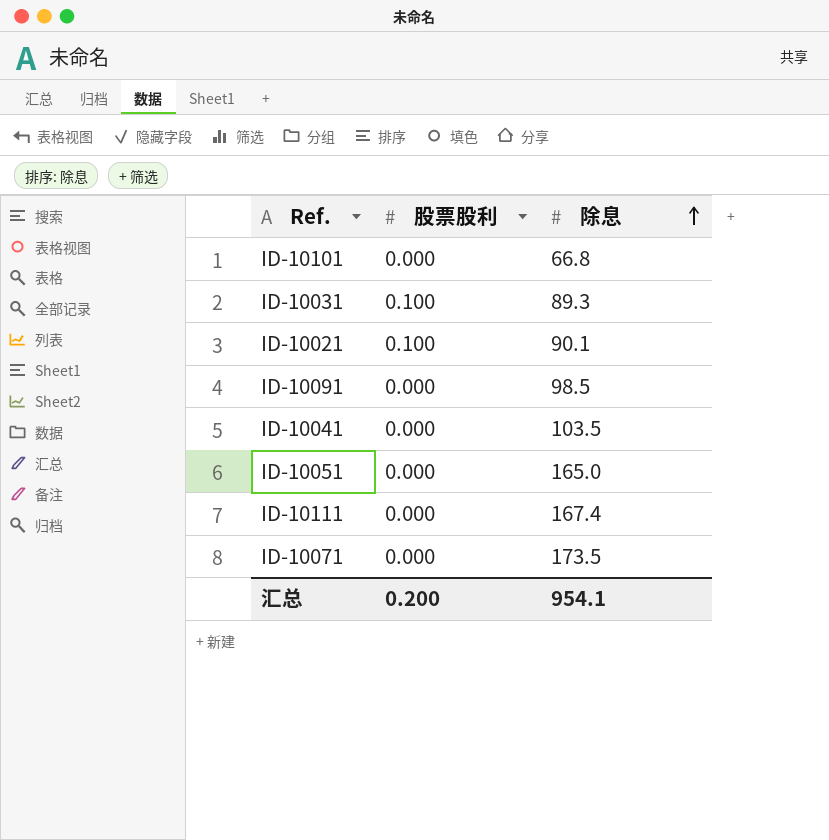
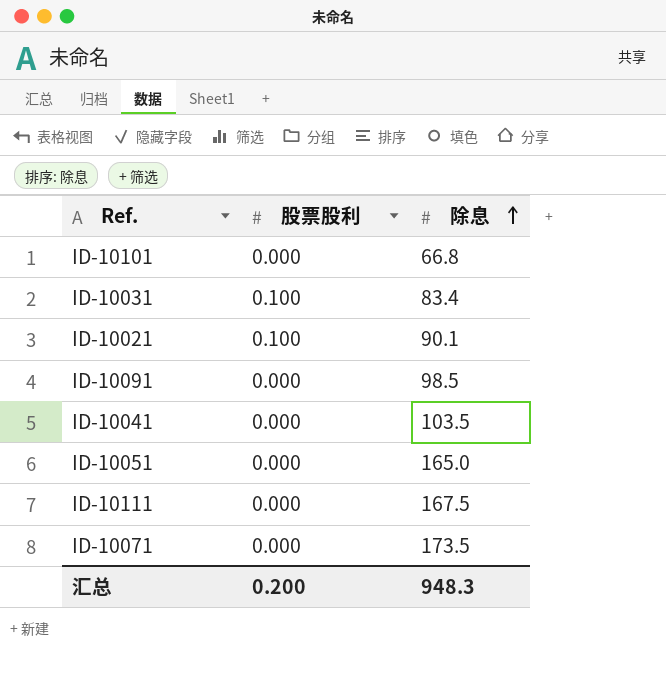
ID-10031 | 除息: 89.3 -> 83.4
ID-10111 | 除息: 167.4 -> 167.5
汇总 | 除息: 954.1 -> 948.3

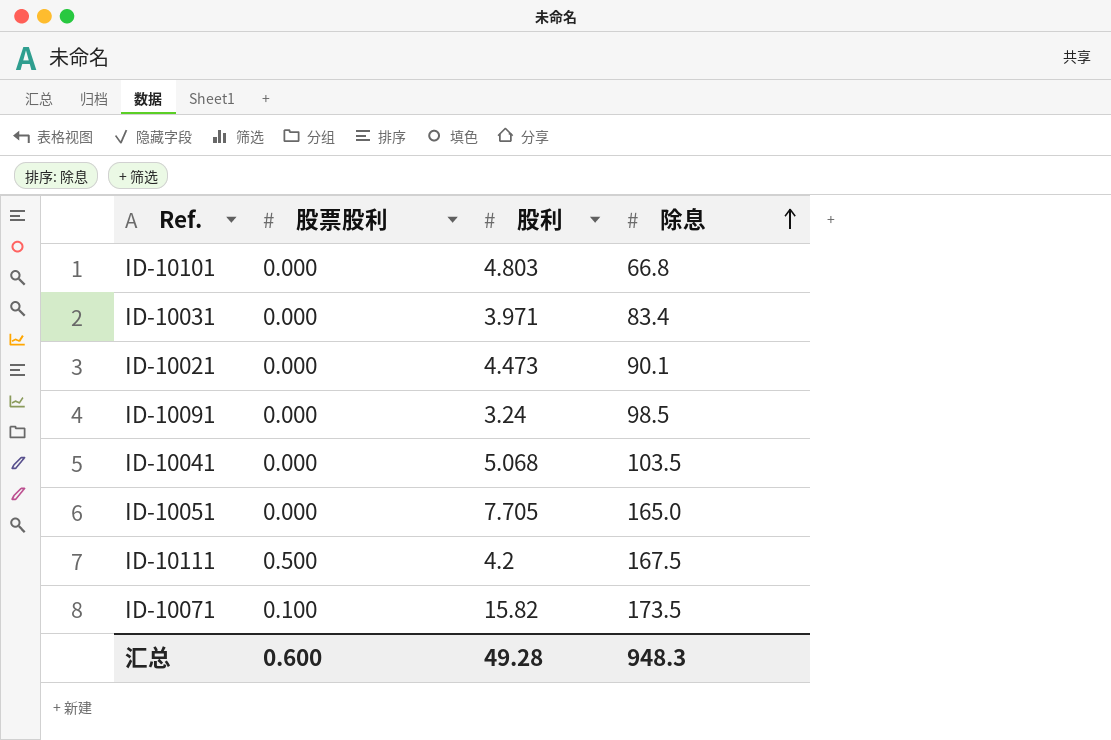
column 股利 | position: none -> 3
ID-10031 | 股票股利: 0.100 -> 0.000
ID-10021 | 股票股利: 0.100 -> 0.000
ID-10111 | 股票股利: 0.000 -> 0.500
ID-10071 | 股票股利: 0.000 -> 0.100
汇总 | 股票股利: 0.200 -> 0.600

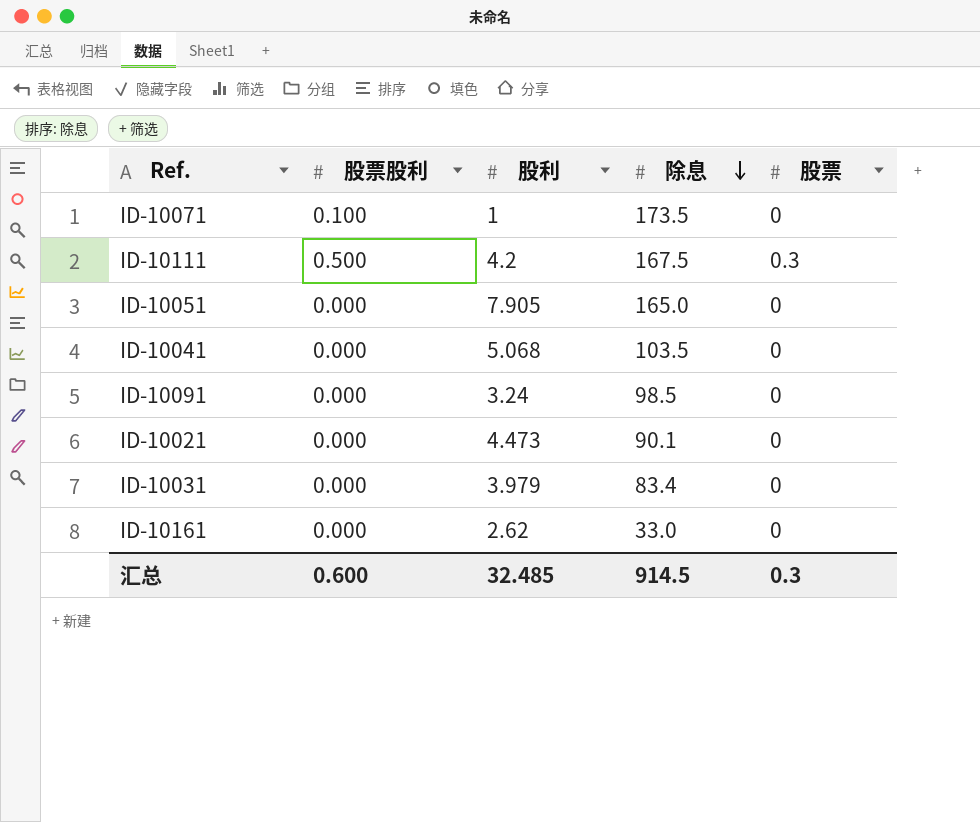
row order: 除息 ascending -> 除息 descending
column 股票 | position: none -> 5
row ID-10101: 0.000 | 4.803 | 66.8 -> none
ID-10071 | 股利: 15.82 -> 1
ID-10051 | 股利: 7.705 -> 7.905
ID-10031 | 股利: 3.971 -> 3.979
row ID-10161: none -> 0.000 | 2.62 | 33.0 | 0
汇总 | 股利: 49.28 -> 32.485
汇总 | 除息: 948.3 -> 914.5

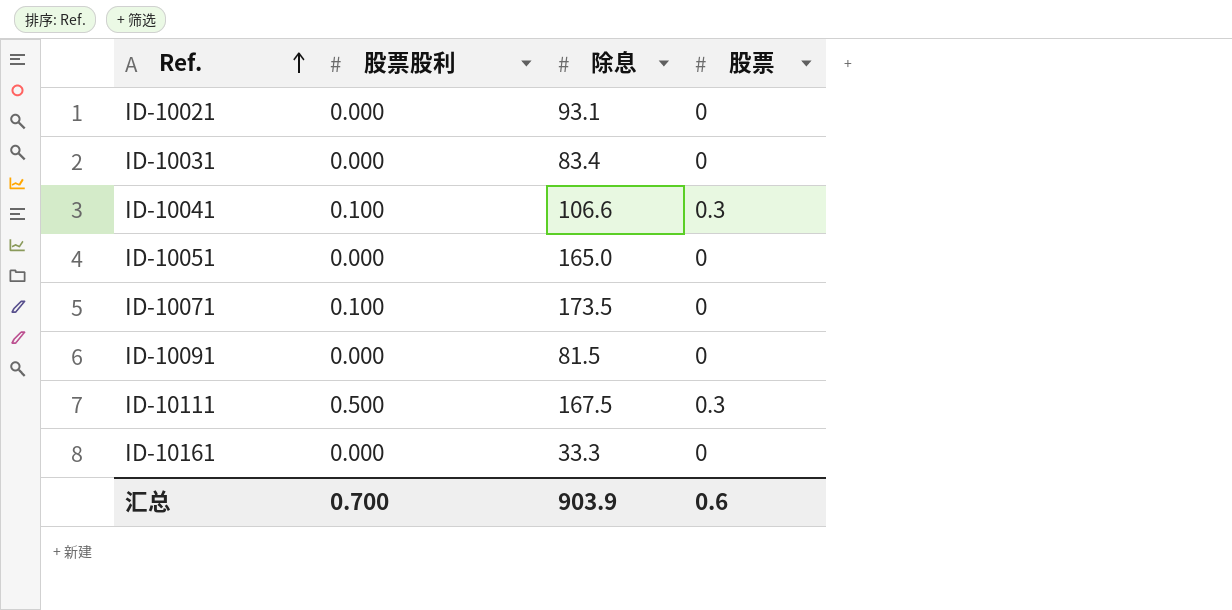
row order: 除息 descending -> Ref. ascending
column 股利 | position: 3 -> none
ID-10021 | 除息: 90.1 -> 93.1
ID-10041 | 股票股利: 0.000 -> 0.100
ID-10041 | 除息: 103.5 -> 106.6
ID-10041 | 股票: 0 -> 0.3
ID-10091 | 除息: 98.5 -> 81.5
ID-10161 | 除息: 33.0 -> 33.3
汇总 | 股票股利: 0.600 -> 0.700
汇总 | 除息: 914.5 -> 903.9
汇总 | 股票: 0.3 -> 0.6

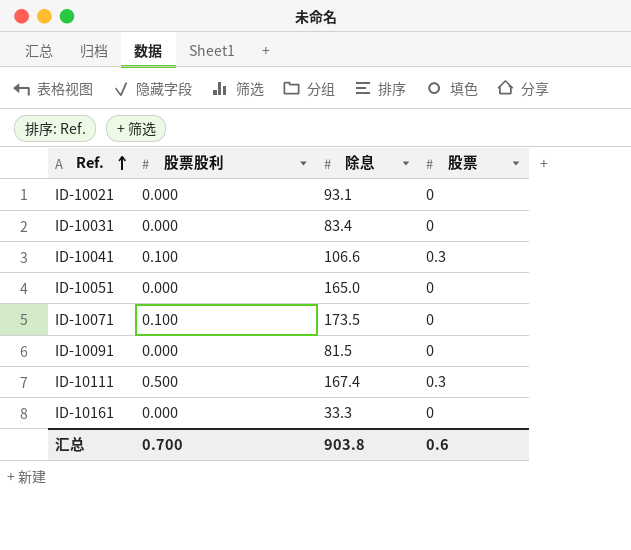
ID-10111 | 除息: 167.5 -> 167.4
汇总 | 除息: 903.9 -> 903.8

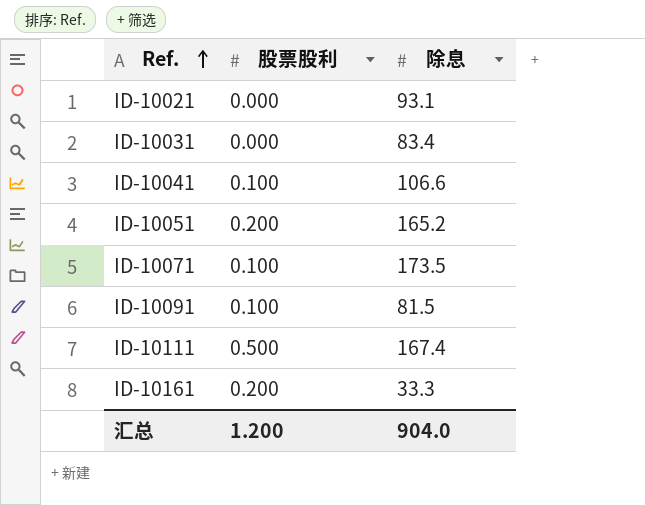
column 股票 | position: 4 -> none
ID-10051 | 股票股利: 0.000 -> 0.200
ID-10051 | 除息: 165.0 -> 165.2
ID-10091 | 股票股利: 0.000 -> 0.100
ID-10161 | 股票股利: 0.000 -> 0.200
汇总 | 股票股利: 0.700 -> 1.200
汇总 | 除息: 903.8 -> 904.0

